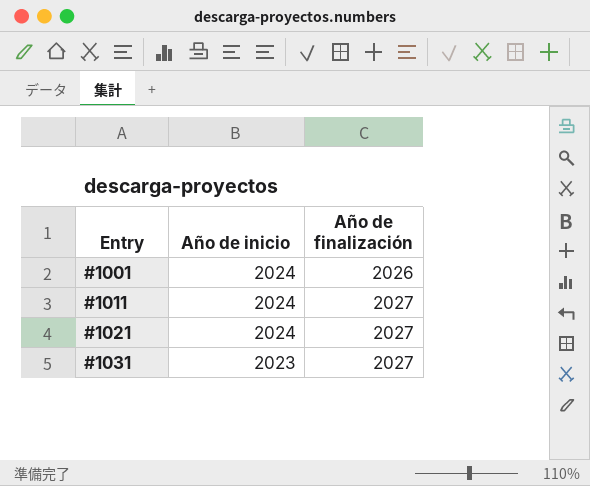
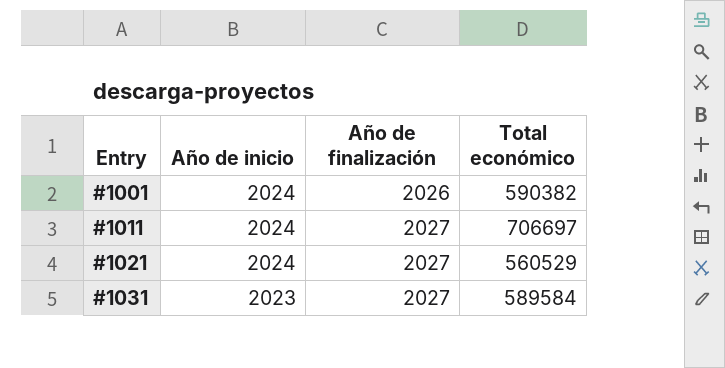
column Total económico | position: none -> 4

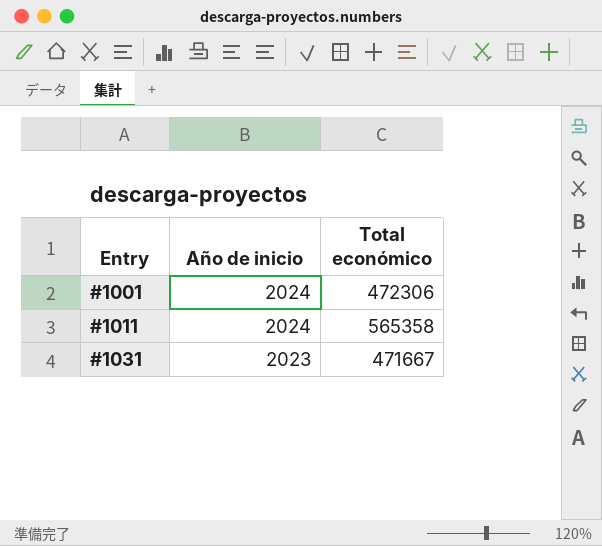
column Año de finalización | position: 3 -> none
row #1021: 2024 | 2027 | 560529 -> none
#1001 | Total económico: 590382 -> 472306
#1011 | Total económico: 706697 -> 565358
#1031 | Total económico: 589584 -> 471667

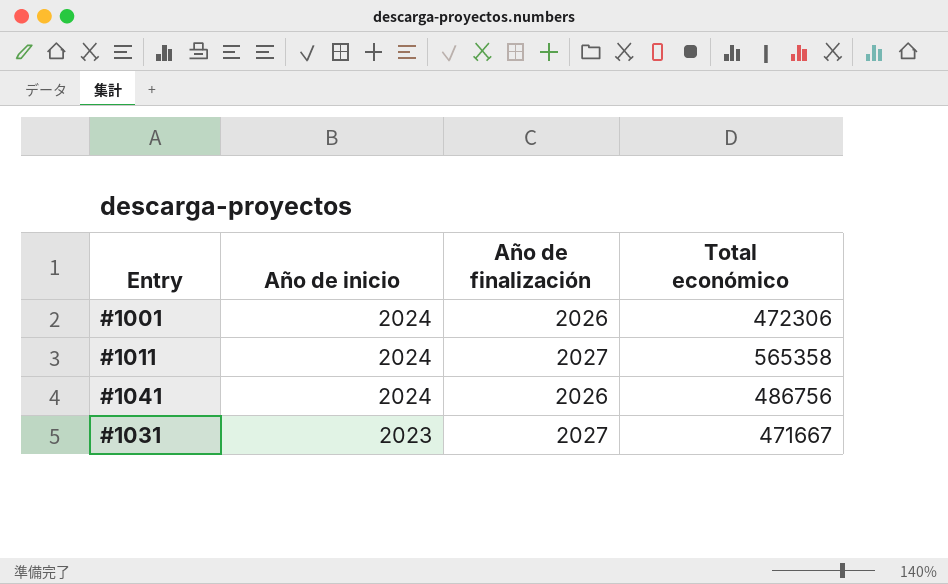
column Año de finalización | position: none -> 3
row #1041: none -> 2024 | 2026 | 486756

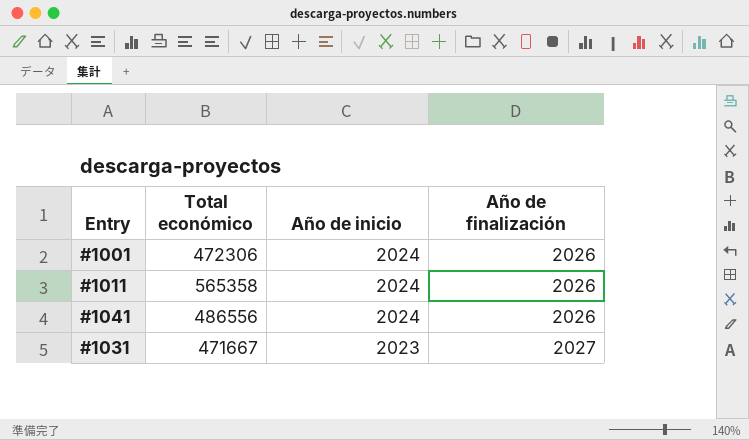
column Total económico | position: 4 -> 2
#1011 | Año de finalización: 2027 -> 2026
#1041 | Total económico: 486756 -> 486556

